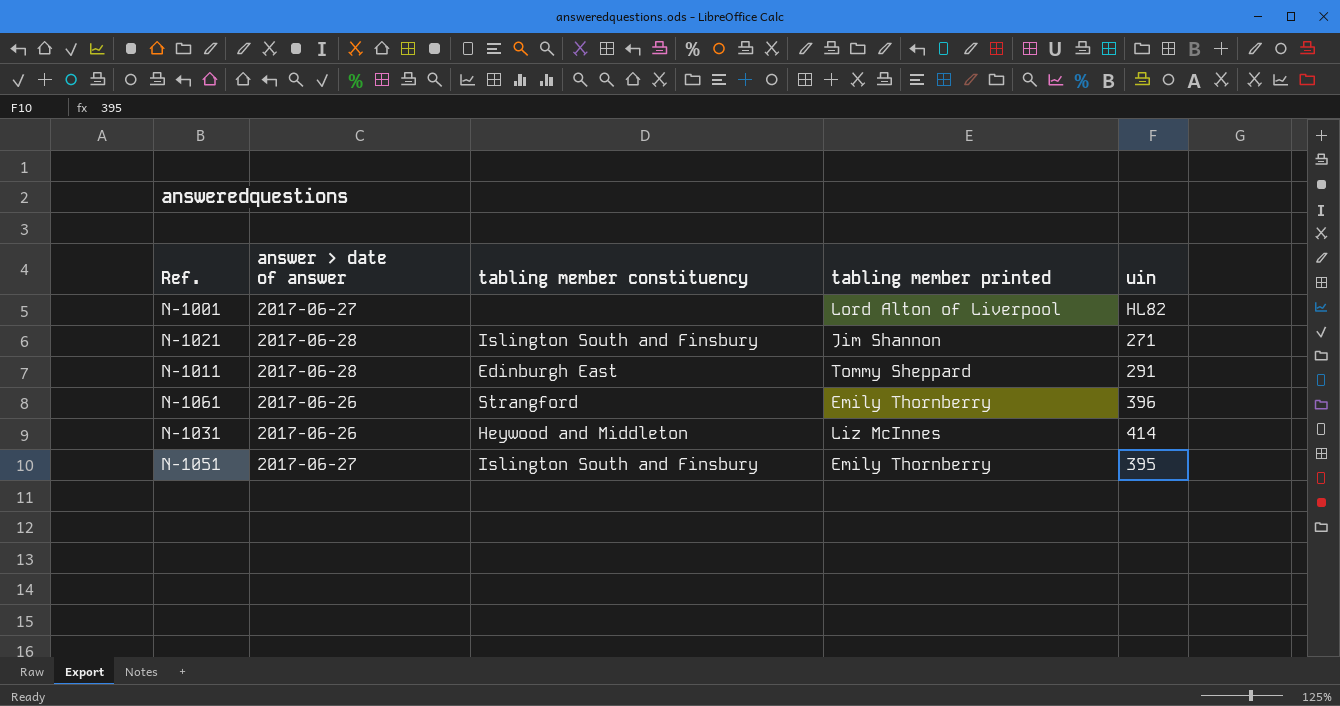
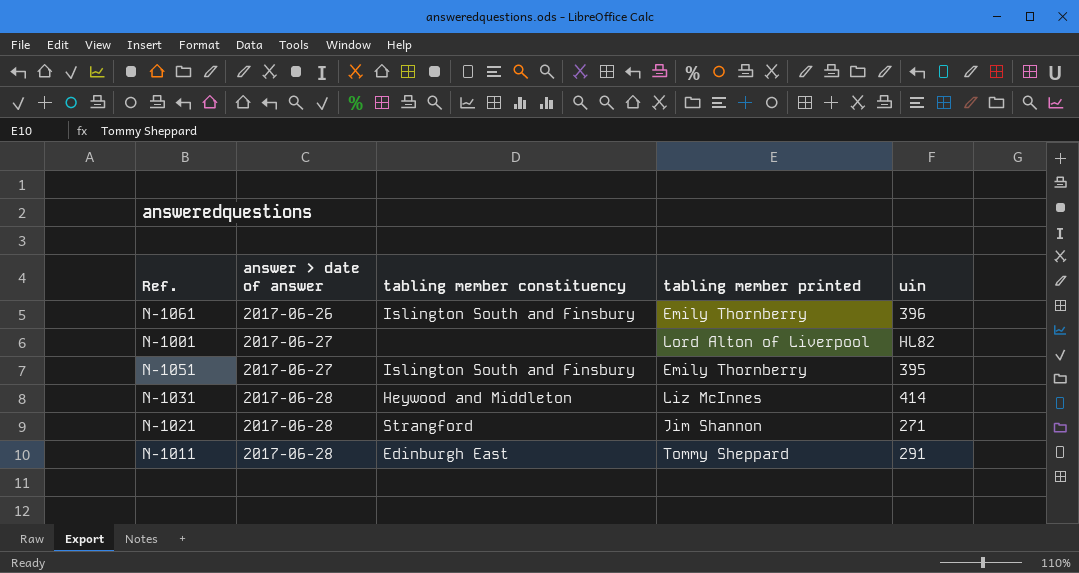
row order: none -> answer > date of answer ascending
N-1061 | tabling member constituency: Strangford -> Islington South and Finsbury
N-1031 | answer > date of answer: 2017-06-26 -> 2017-06-28
N-1021 | tabling member constituency: Islington South and Finsbury -> Strangford

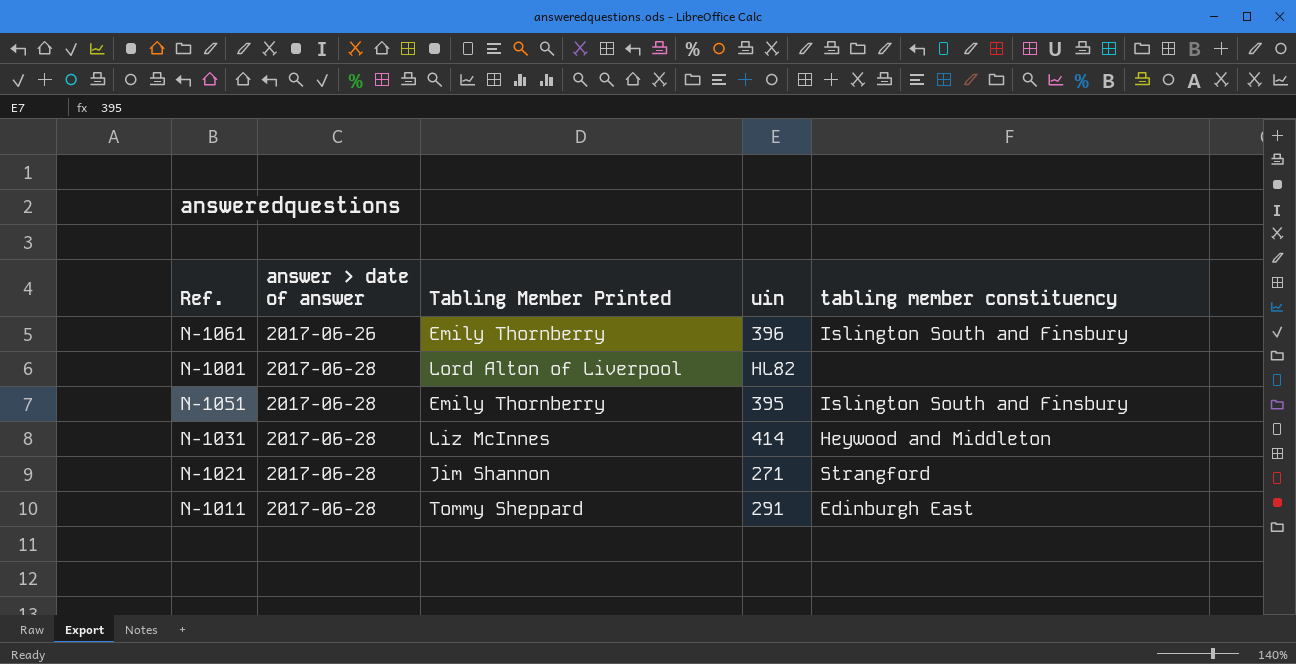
column name: tabling member printed -> Tabling Member Printed
column tabling member constituency | position: 3 -> 5
N-1001 | answer > date of answer: 2017-06-27 -> 2017-06-28
N-1051 | answer > date of answer: 2017-06-27 -> 2017-06-28

